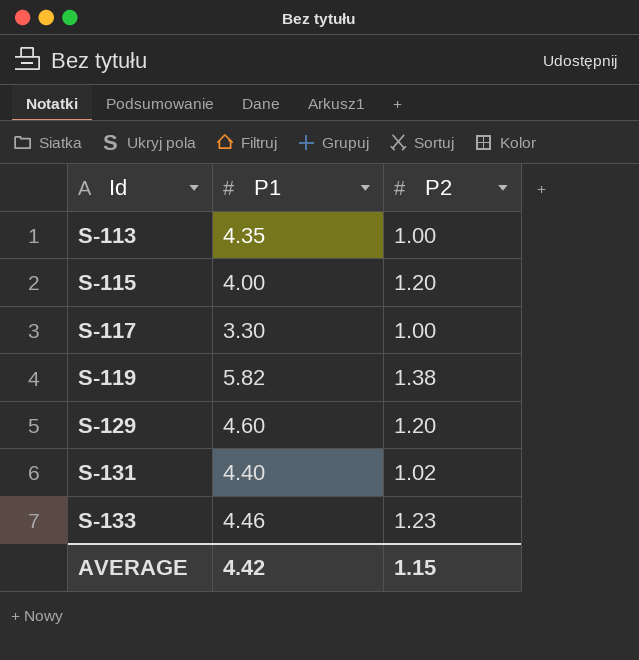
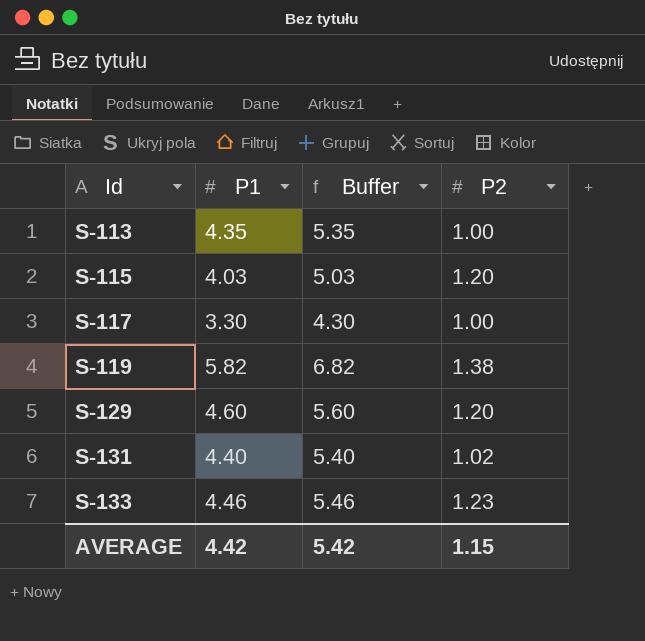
column Buffer | formula: none -> [P1] + 1
S-115 | P1: 4.00 -> 4.03

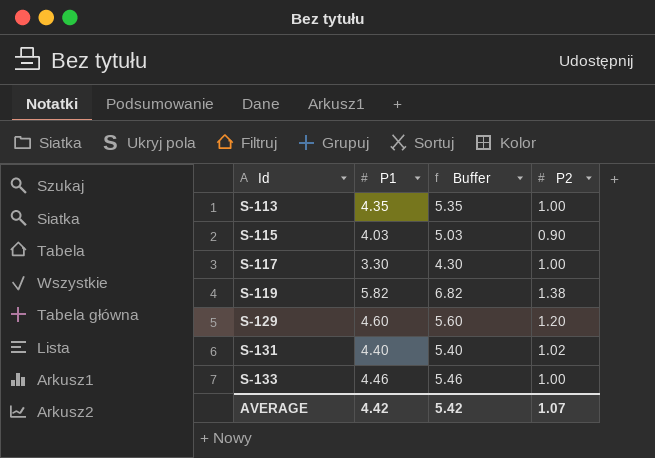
S-115 | P2: 1.20 -> 0.90
S-133 | P2: 1.23 -> 1.00
AVERAGE | P2: 1.15 -> 1.07

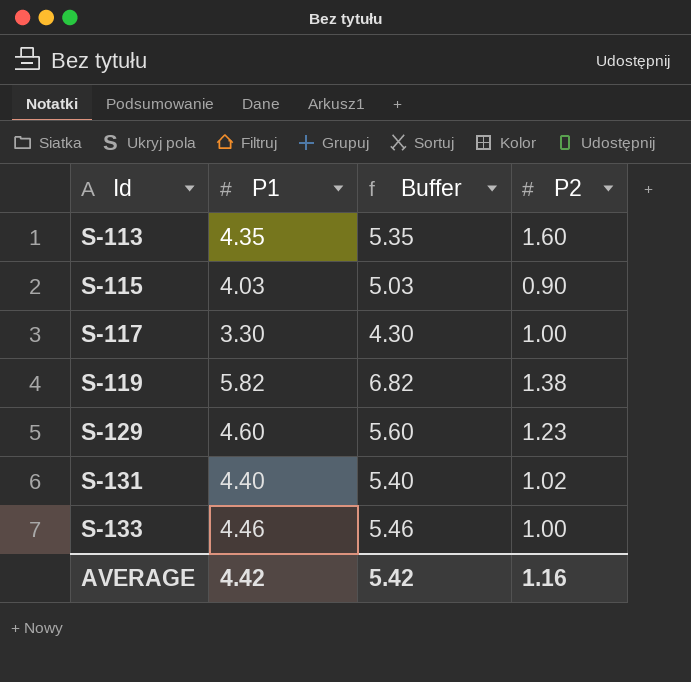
S-113 | P2: 1.00 -> 1.60
S-129 | P2: 1.20 -> 1.23
AVERAGE | P2: 1.07 -> 1.16

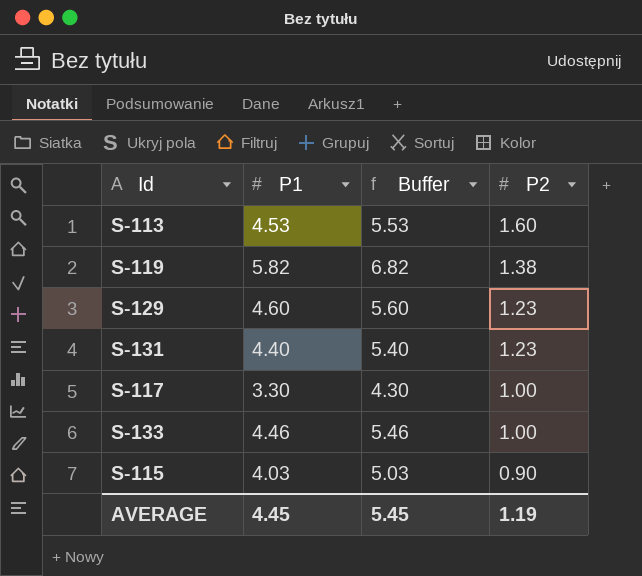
row order: Id ascending -> P2 descending
S-113 | P1: 4.35 -> 4.53
S-113 | Buffer: 5.35 -> 5.53
S-131 | P2: 1.02 -> 1.23
AVERAGE | P1: 4.42 -> 4.45
AVERAGE | Buffer: 5.42 -> 5.45
AVERAGE | P2: 1.16 -> 1.19

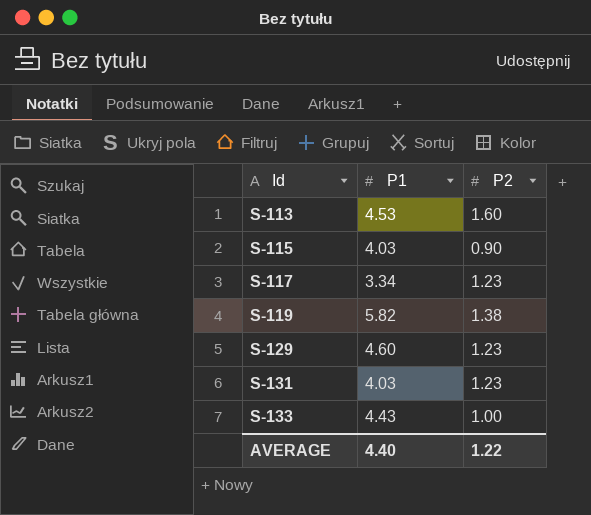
row order: P2 descending -> Id ascending
column Buffer | formula: [P1] + 1 -> none
S-117 | P1: 3.30 -> 3.34
S-117 | P2: 1.00 -> 1.23
S-131 | P1: 4.40 -> 4.03
S-133 | P1: 4.46 -> 4.43
AVERAGE | P1: 4.45 -> 4.40
AVERAGE | P2: 1.19 -> 1.22

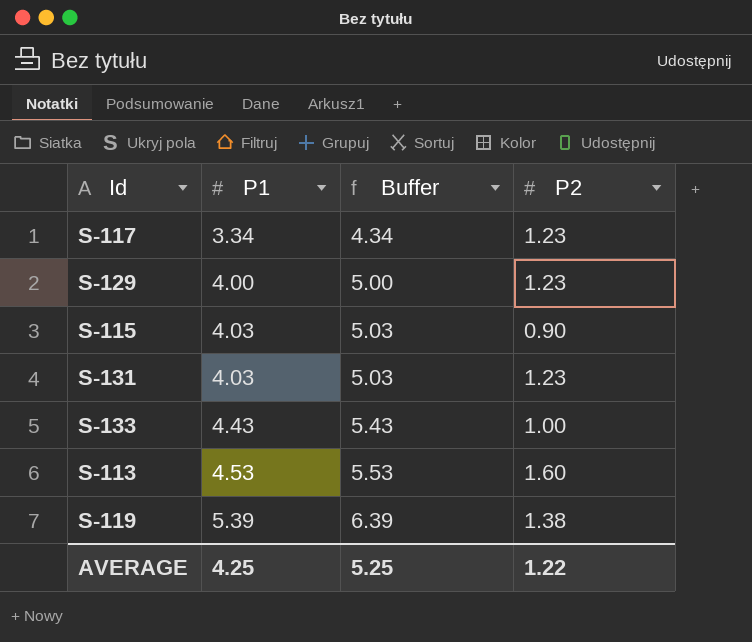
row order: Id ascending -> P1 ascending
column Buffer | formula: none -> [P1] + 1
S-129 | P1: 4.60 -> 4.00
S-119 | P1: 5.82 -> 5.39
AVERAGE | P1: 4.40 -> 4.25

